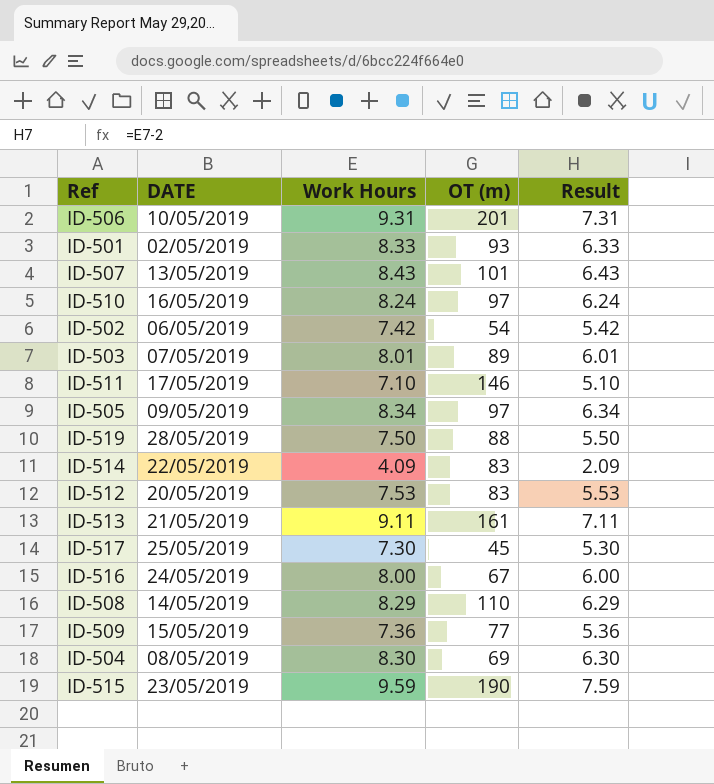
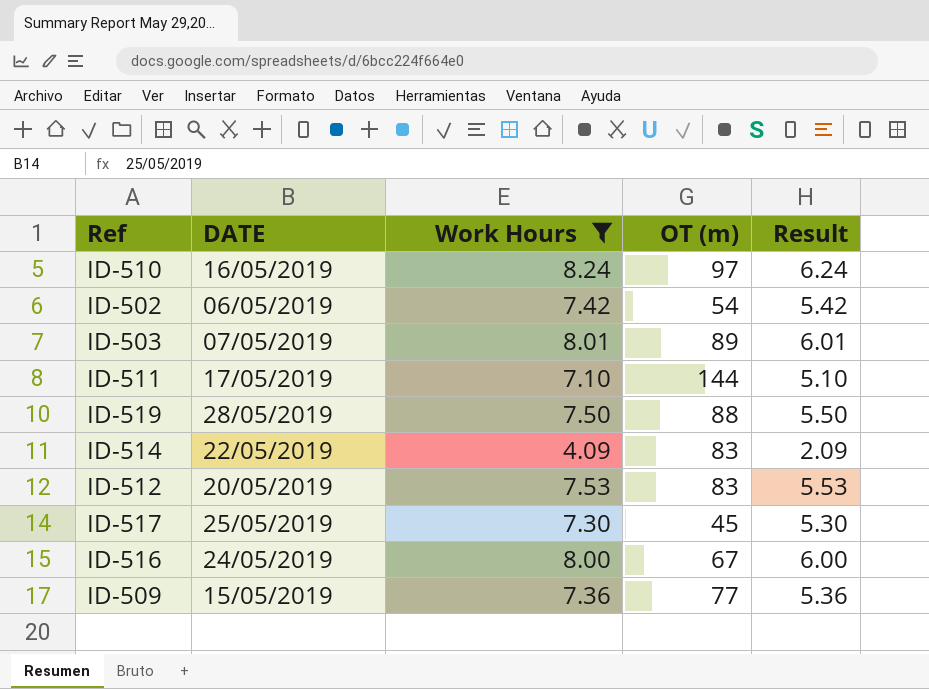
filter: none -> Work Hours <= 8.24
ID-511 | OT (m): 146 -> 144

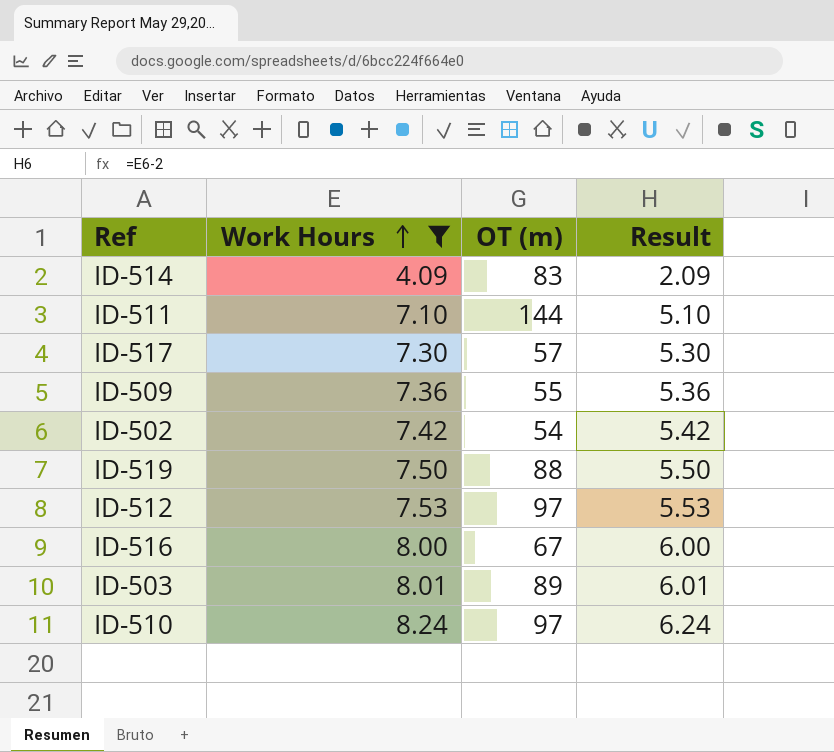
row order: none -> Work Hours ascending
column DATE | position: 2 -> none
ID-517 | OT (m): 45 -> 57
ID-509 | OT (m): 77 -> 55
ID-512 | OT (m): 83 -> 97

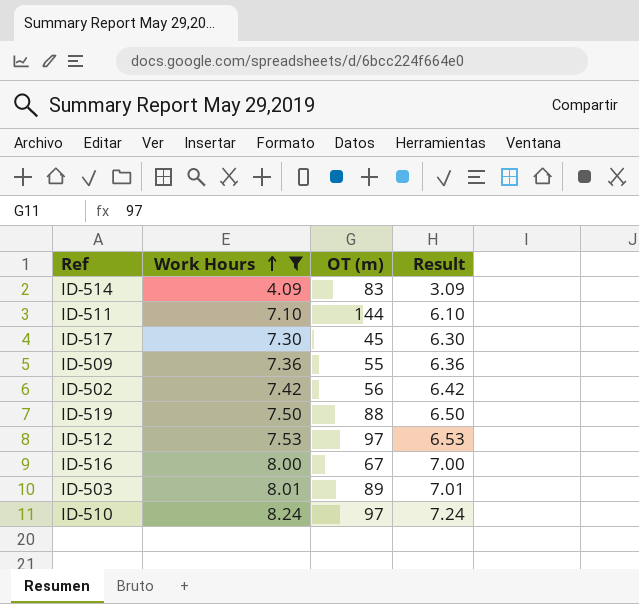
column Result | formula: [Work Hours] - 2 -> [Work Hours] - 1
ID-517 | OT (m): 57 -> 45
ID-502 | OT (m): 54 -> 56

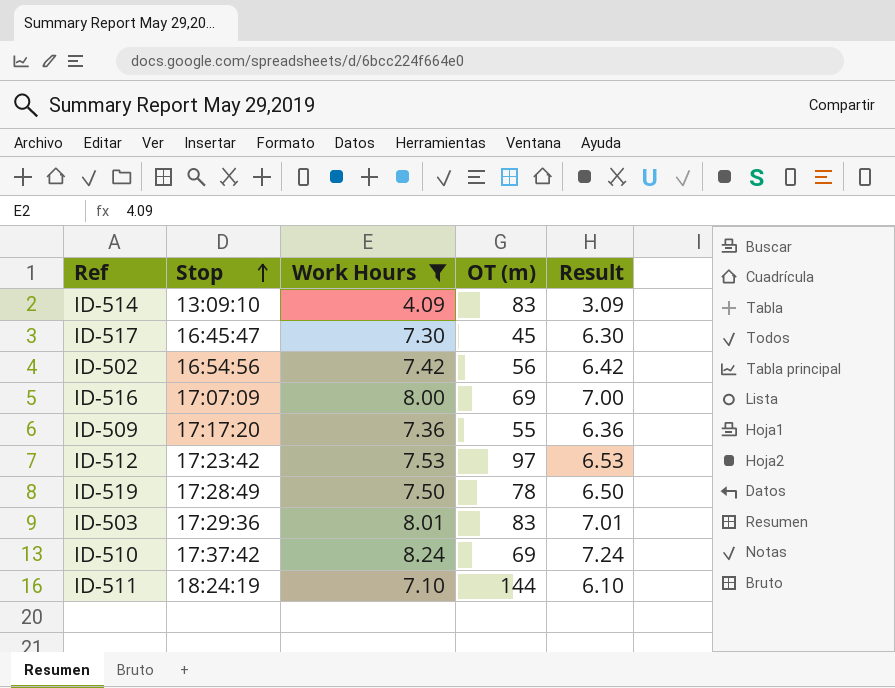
row order: Work Hours ascending -> Stop ascending
column Stop | position: none -> 2
ID-516 | OT (m): 67 -> 69
ID-519 | OT (m): 88 -> 78
ID-503 | OT (m): 89 -> 83
ID-510 | OT (m): 97 -> 69

